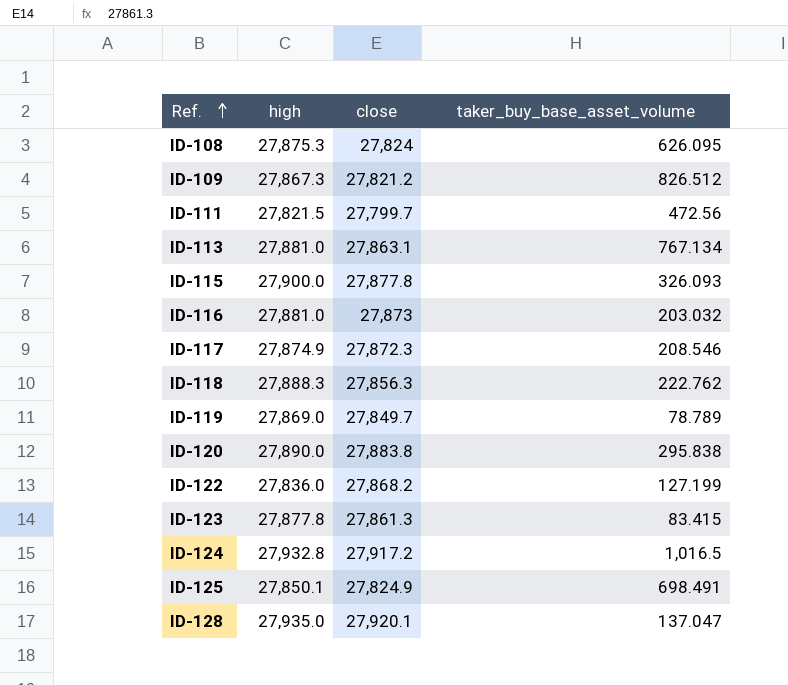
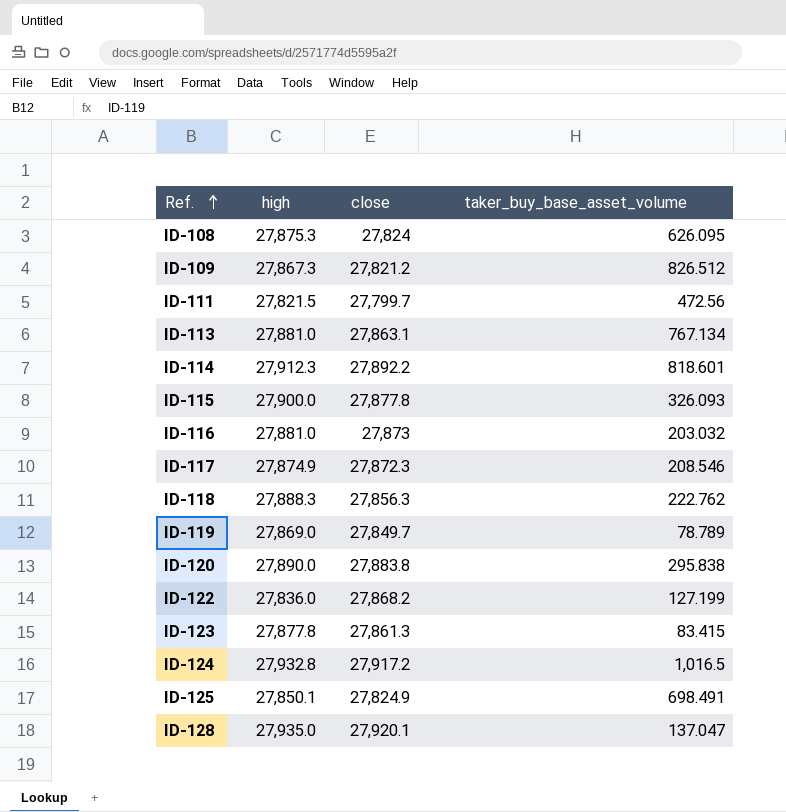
row ID-114: none -> 27,912.3 | 27,892.2 | 818.601

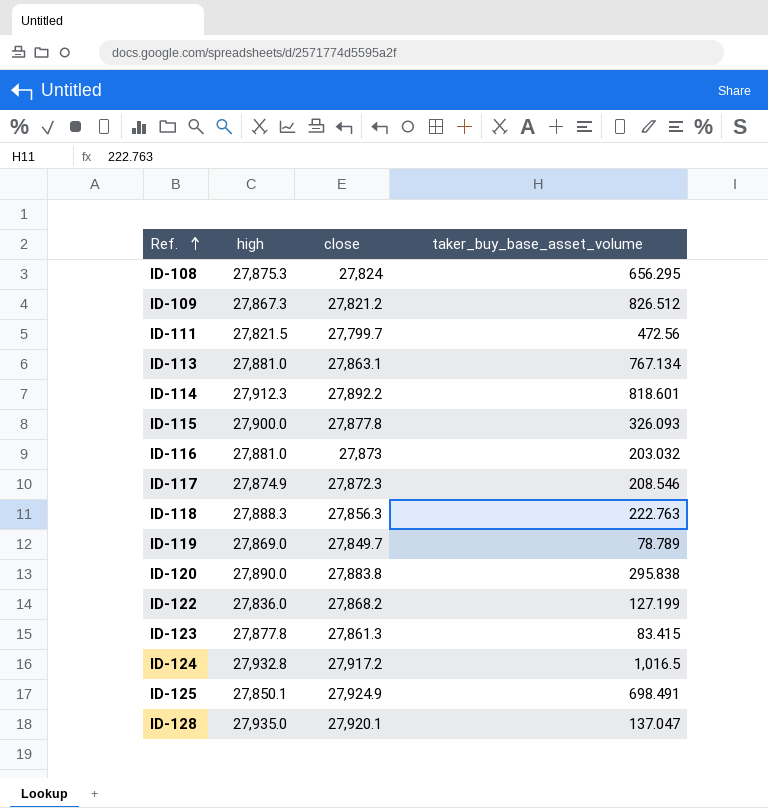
ID-108 | taker_buy_base_asset_volume: 626.095 -> 656.295
ID-118 | taker_buy_base_asset_volume: 222.762 -> 222.763
ID-125 | close: 27,824.9 -> 27,924.9

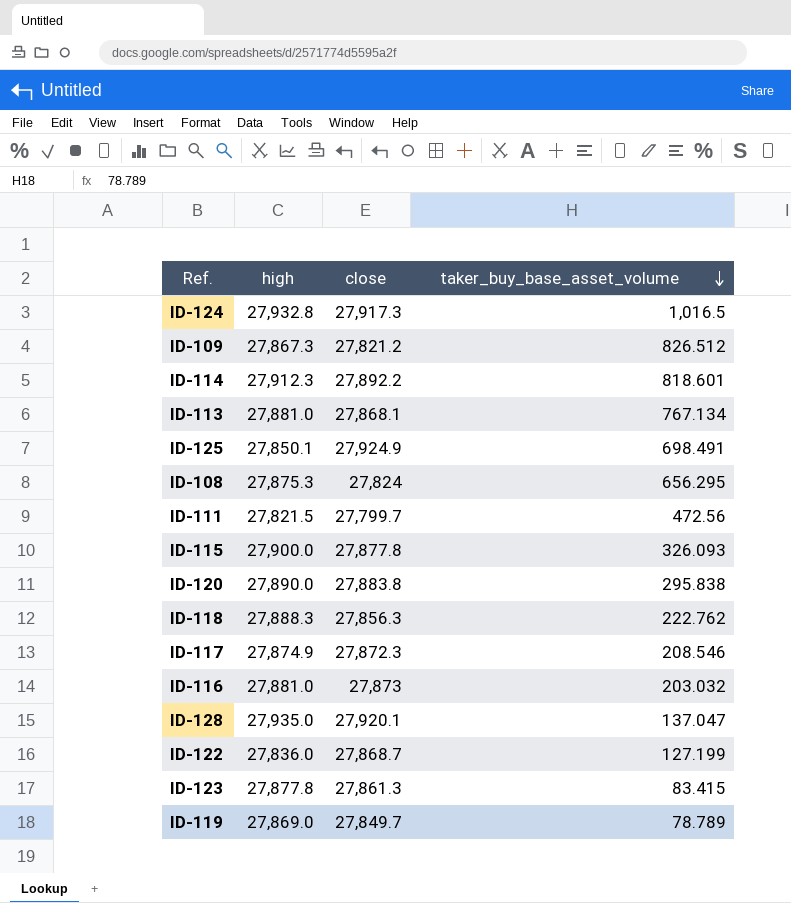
row order: Ref. ascending -> taker_buy_base_asset_volume descending
ID-124 | close: 27,917.2 -> 27,917.3
ID-113 | close: 27,863.1 -> 27,868.1
ID-118 | taker_buy_base_asset_volume: 222.763 -> 222.762
ID-122 | close: 27,868.2 -> 27,868.7

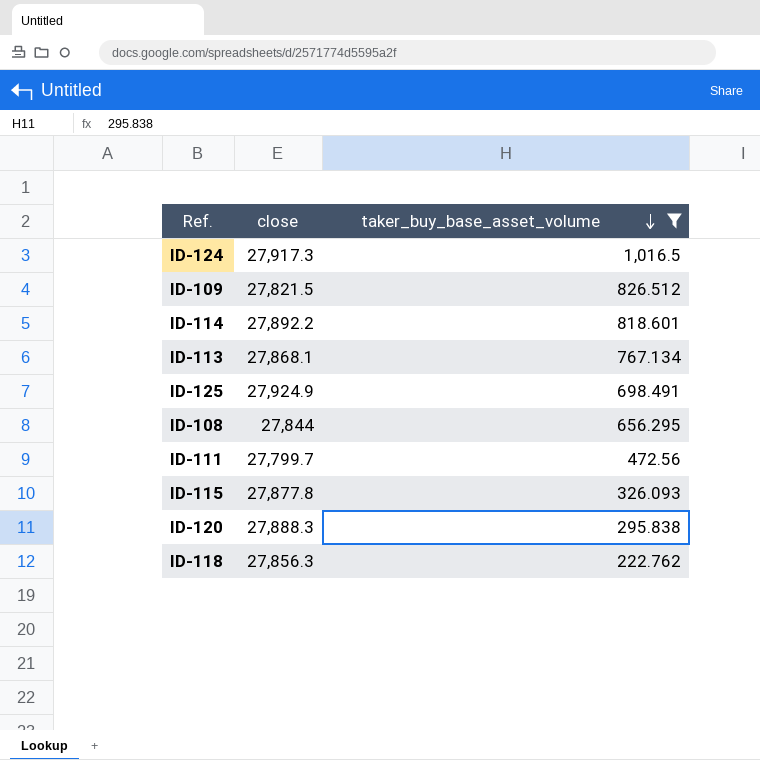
filter: none -> taker_buy_base_asset_volume >= 222.762
column high | position: 2 -> none
ID-109 | close: 27,821.2 -> 27,821.5
ID-108 | close: 27,824 -> 27,844
ID-120 | close: 27,883.8 -> 27,888.3

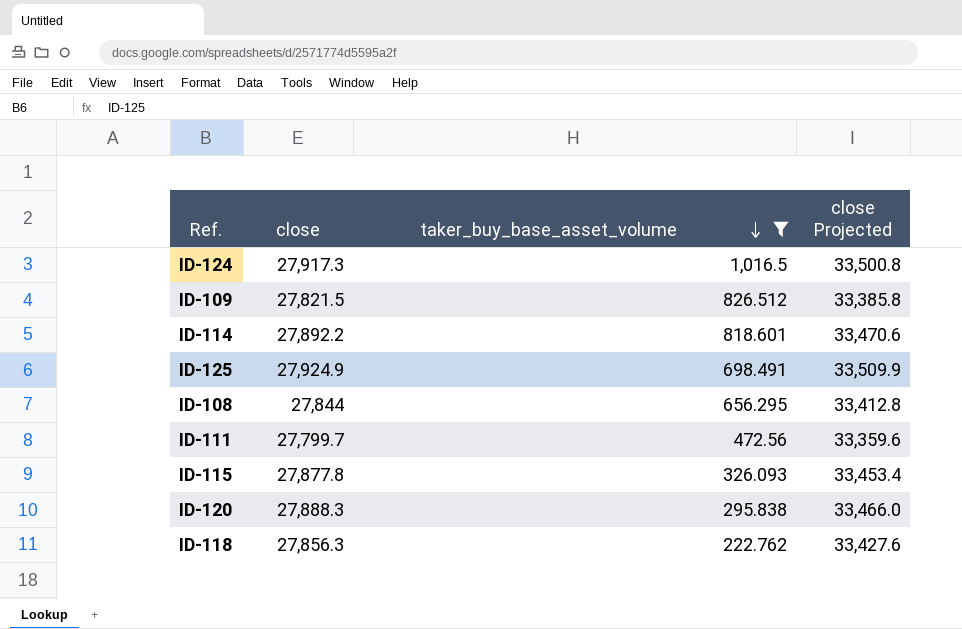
column close Projected | formula: none -> [close] * 1.2
row ID-113: 27,868.1 | 767.134 -> none

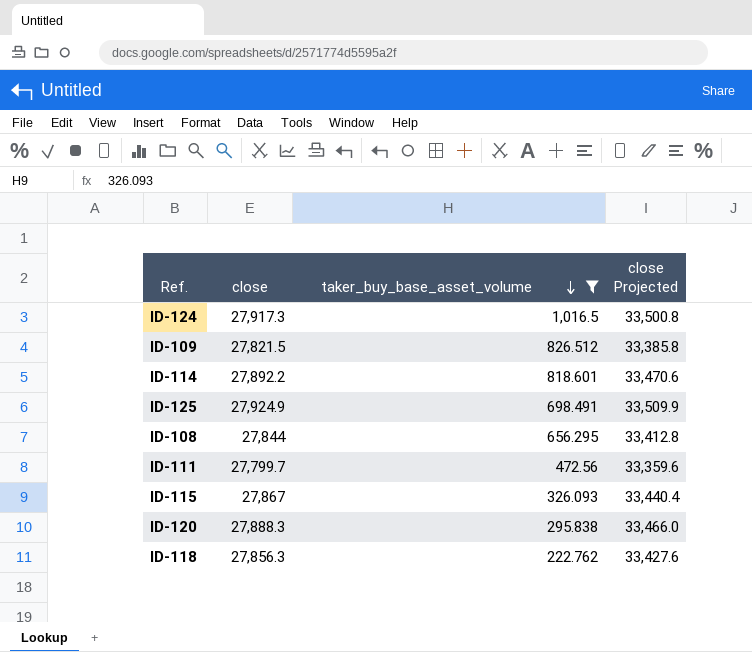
ID-115 | close: 27,877.8 -> 27,867
ID-115 | close Projected: 33,453.4 -> 33,440.4

